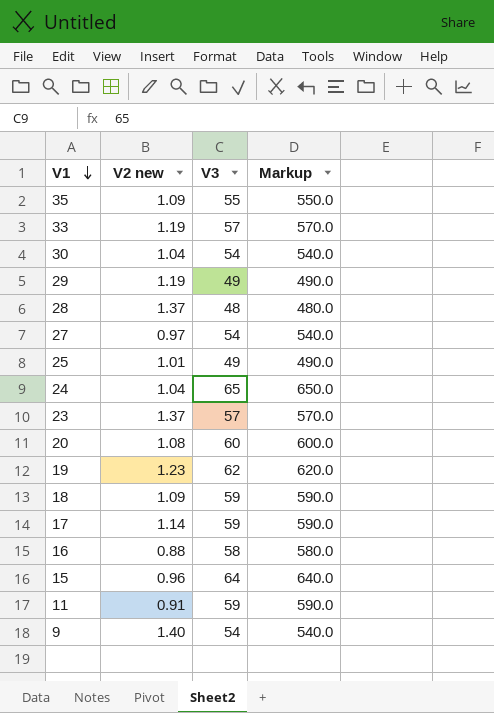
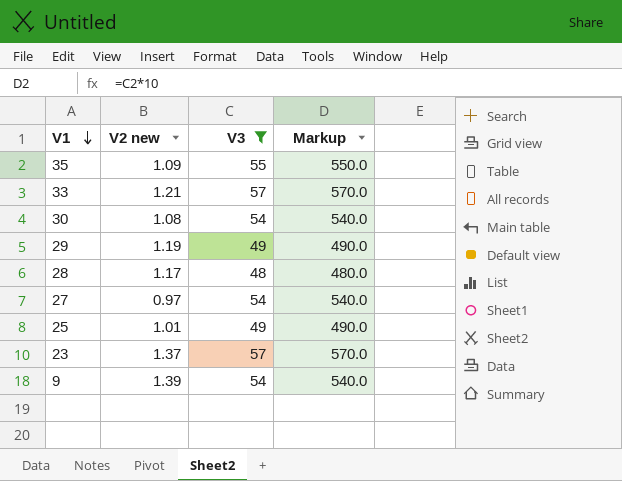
filter: none -> V3 <= 57
33 | V2 new: 1.19 -> 1.21
30 | V2 new: 1.04 -> 1.08
28 | V2 new: 1.37 -> 1.17
9 | V2 new: 1.40 -> 1.39

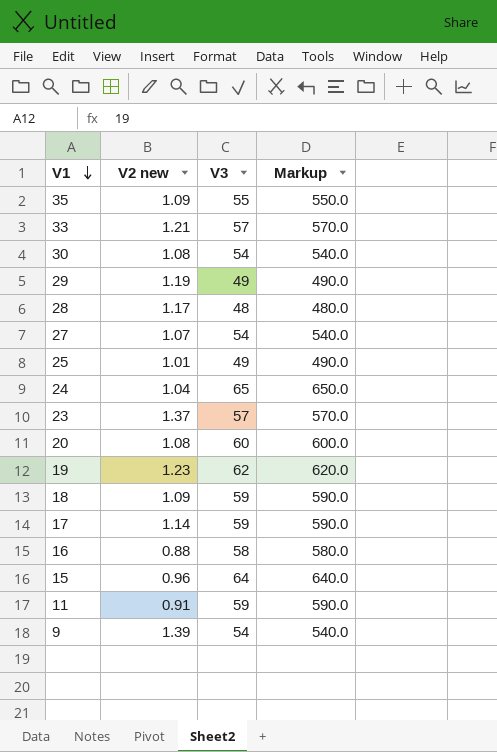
filter: V3 <= 57 -> none
27 | V2 new: 0.97 -> 1.07

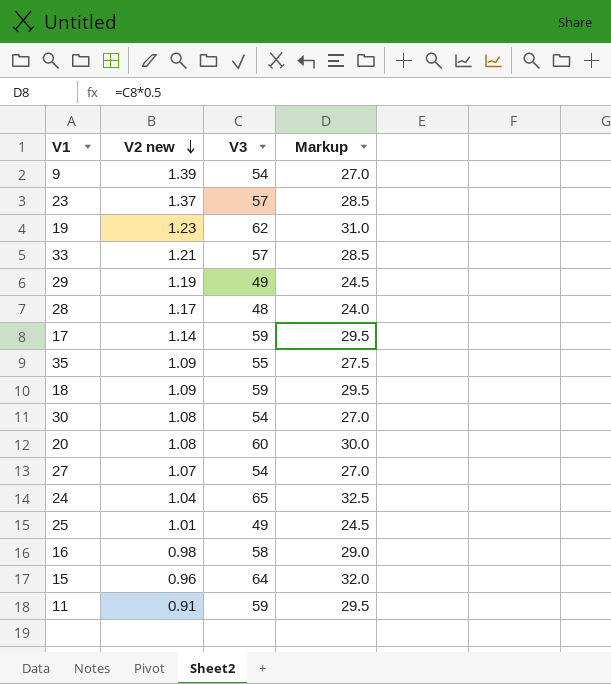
row order: V1 descending -> V2 new descending
column Markup | formula: [V3] * 10 -> [V3] * 0.5
16 | V2 new: 0.88 -> 0.98

